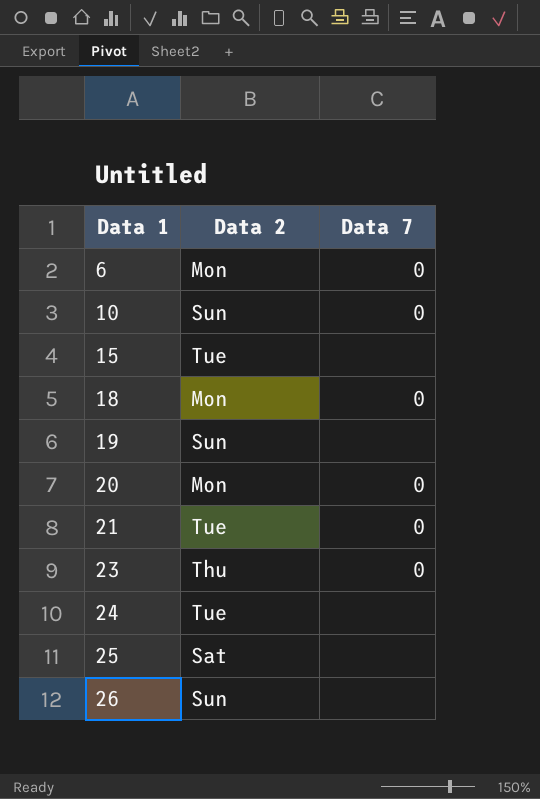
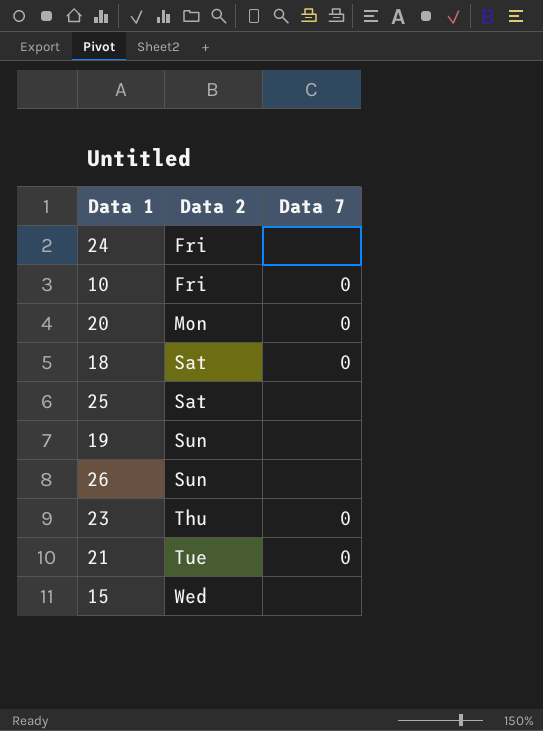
row order: Data 1 ascending -> Data 2 ascending
row 6: Mon | 0 -> none
24 | Data 2: Tue -> Fri
10 | Data 2: Sun -> Fri
18 | Data 2: Mon -> Sat
15 | Data 2: Tue -> Wed

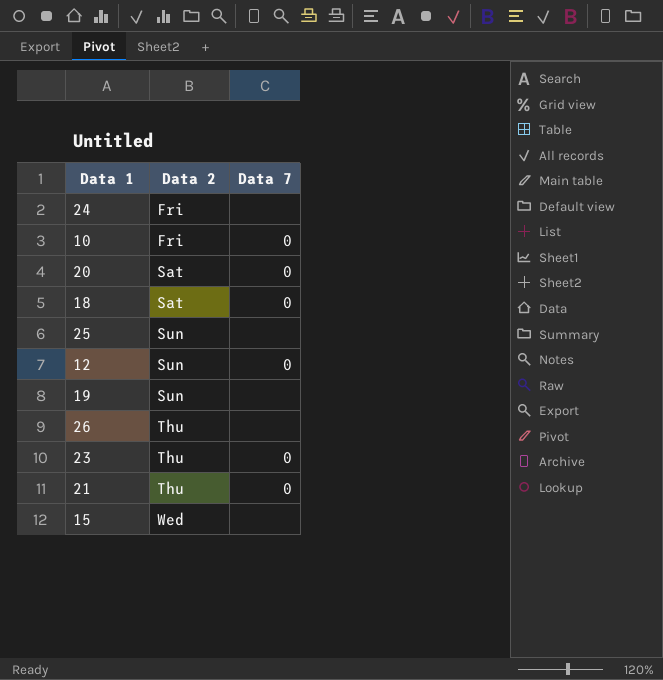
20 | Data 2: Mon -> Sat
25 | Data 2: Sat -> Sun
row 12: none -> Sun | 0
26 | Data 2: Sun -> Thu
21 | Data 2: Tue -> Thu

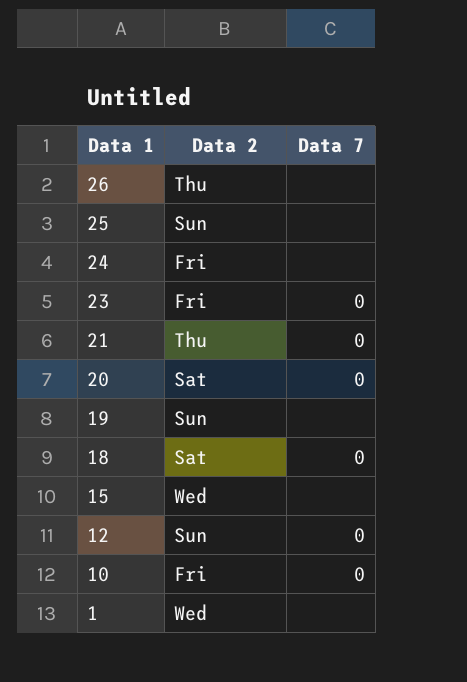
row order: Data 2 ascending -> Data 1 descending
23 | Data 2: Thu -> Fri
row 1: none -> Wed | none

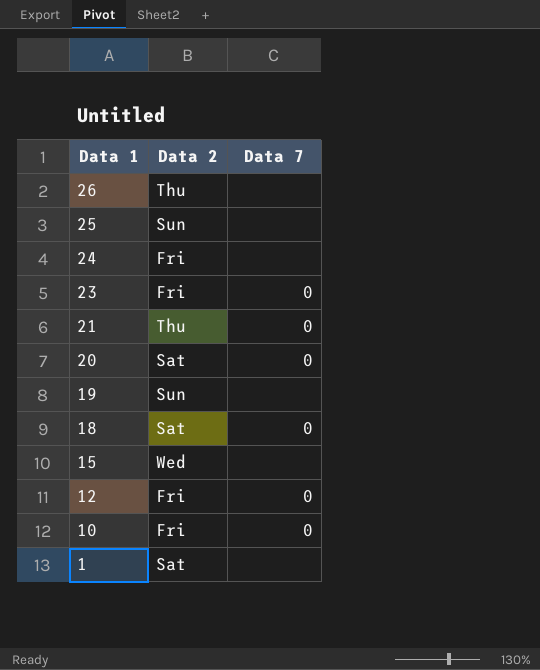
12 | Data 2: Sun -> Fri
1 | Data 2: Wed -> Sat

